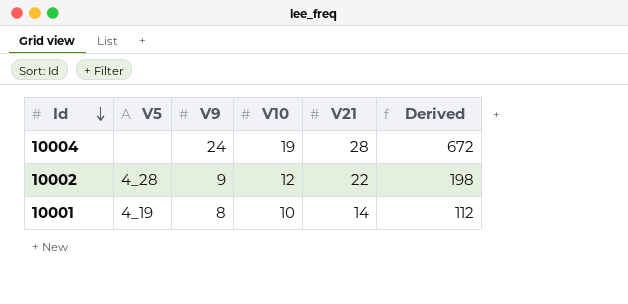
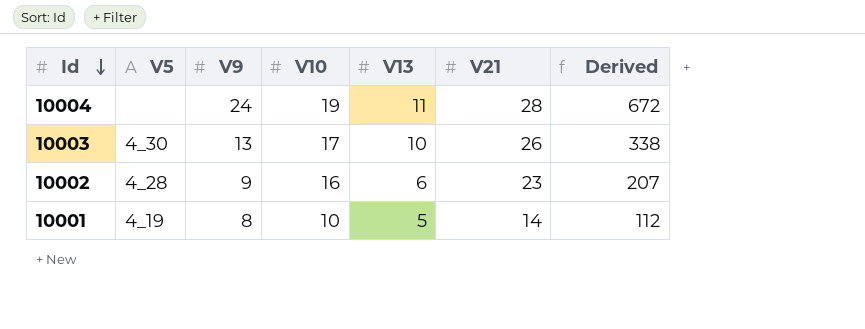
column V13 | position: none -> 5
row 10003: none -> 4_30 | 13 | 17 | 10 | 26 | 338
10002 | V10: 12 -> 16
10002 | V21: 22 -> 23
10002 | Derived: 198 -> 207

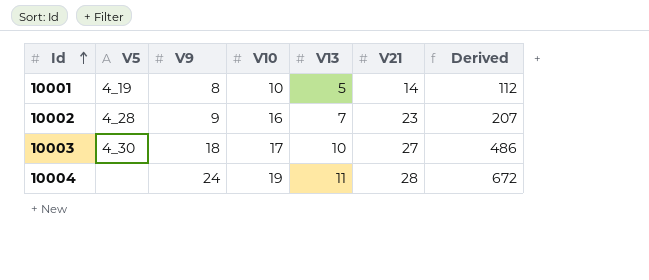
row order: Id descending -> Id ascending
10002 | V13: 6 -> 7
10003 | V9: 13 -> 18
10003 | V21: 26 -> 27
10003 | Derived: 338 -> 486

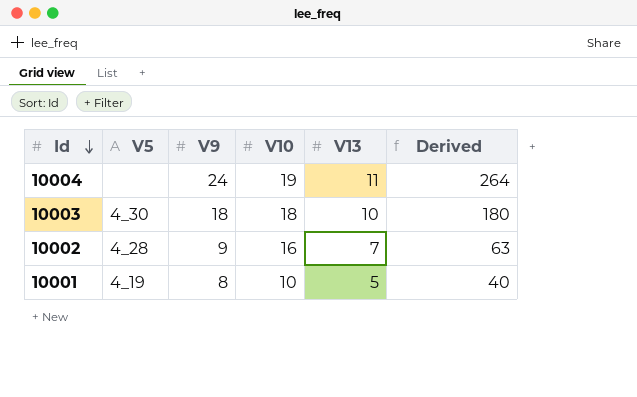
row order: Id ascending -> Id descending
column V21 | position: 6 -> none
column Derived | formula: [V9] * [V21] -> [V9] * [V13]
10003 | V10: 17 -> 18

